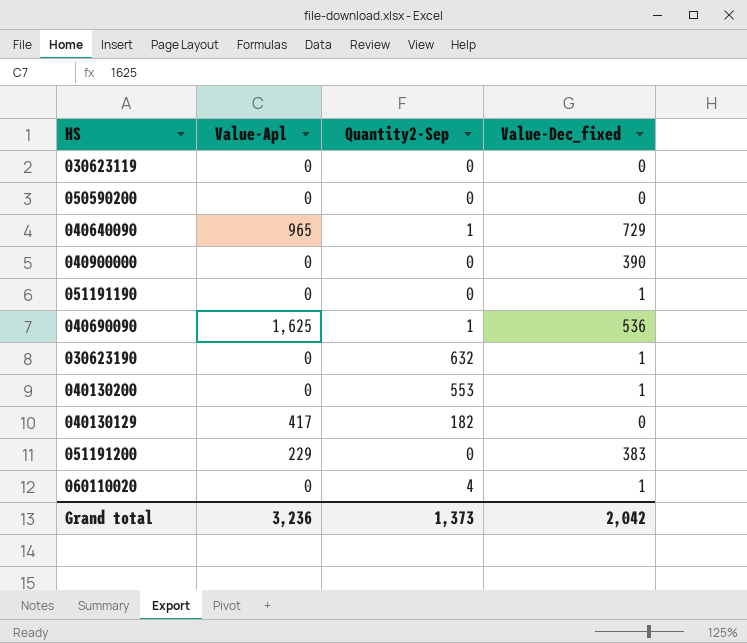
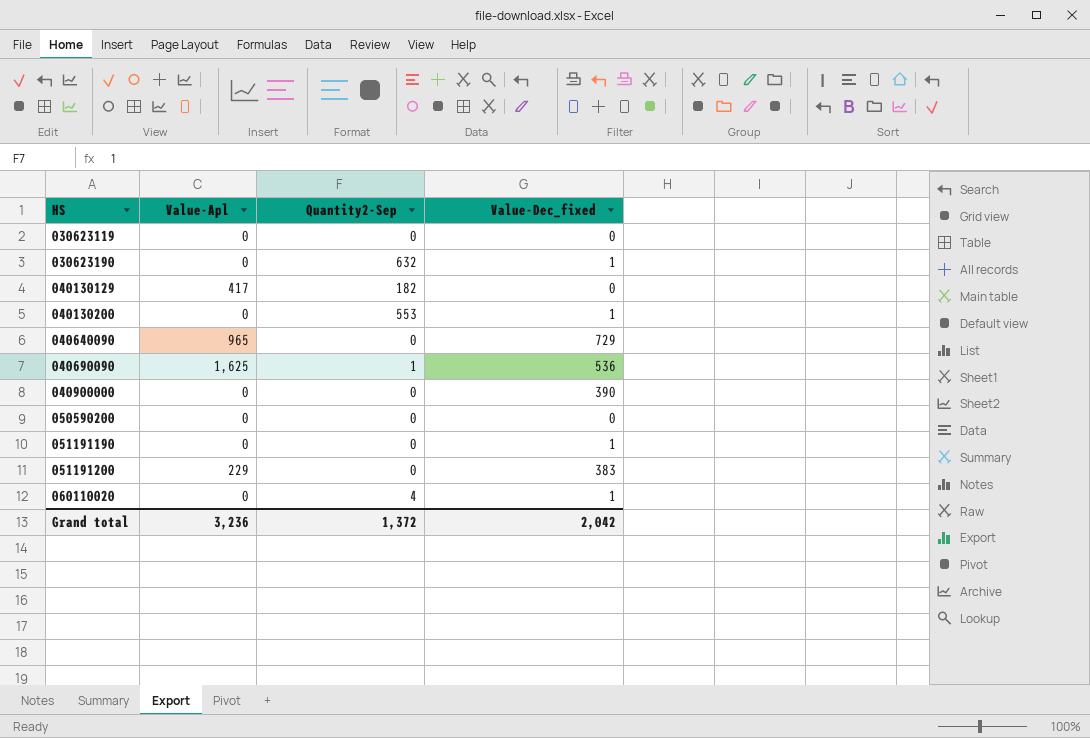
row order: none -> HS ascending
040640090 | Quantity2-Sep: 1 -> 0
Grand total | Quantity2-Sep: 1,373 -> 1,372

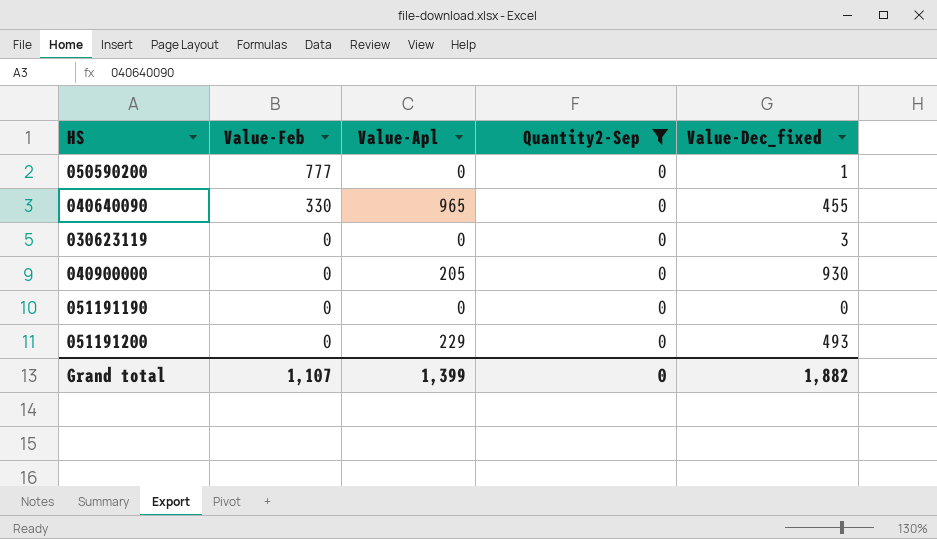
filter: none -> Quantity2-Sep = 0
row order: HS ascending -> Value-Feb descending
column Value-Feb | position: none -> 2
050590200 | Value-Dec_fixed: 0 -> 1
040640090 | Value-Dec_fixed: 729 -> 455
030623119 | Value-Dec_fixed: 0 -> 3
040900000 | Value-Apl: 0 -> 205
040900000 | Value-Dec_fixed: 390 -> 930
051191190 | Value-Dec_fixed: 1 -> 0
051191200 | Value-Dec_fixed: 383 -> 493
Grand total | Value-Apl: 3,236 -> 1,399
Grand total | Quantity2-Sep: 1,372 -> 0
Grand total | Value-Dec_fixed: 2,042 -> 1,882

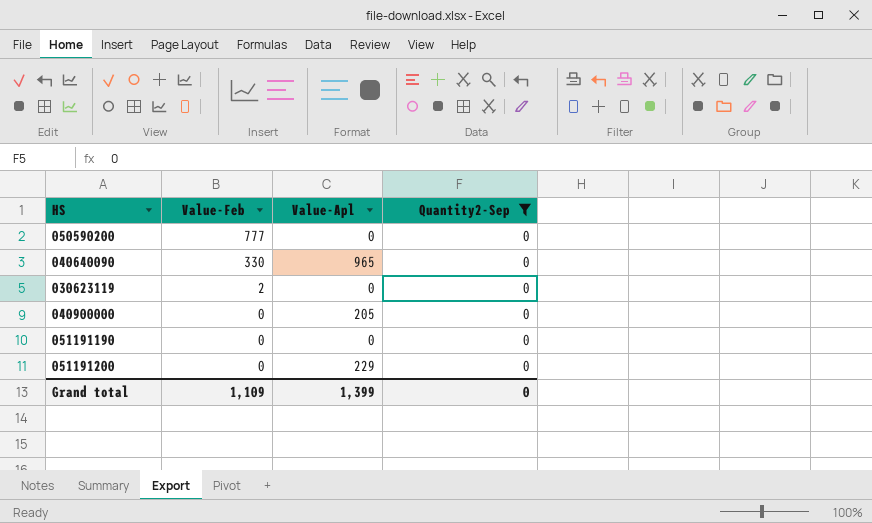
column Value-Dec_fixed | position: 5 -> none
030623119 | Value-Feb: 0 -> 2
Grand total | Value-Feb: 1,107 -> 1,109

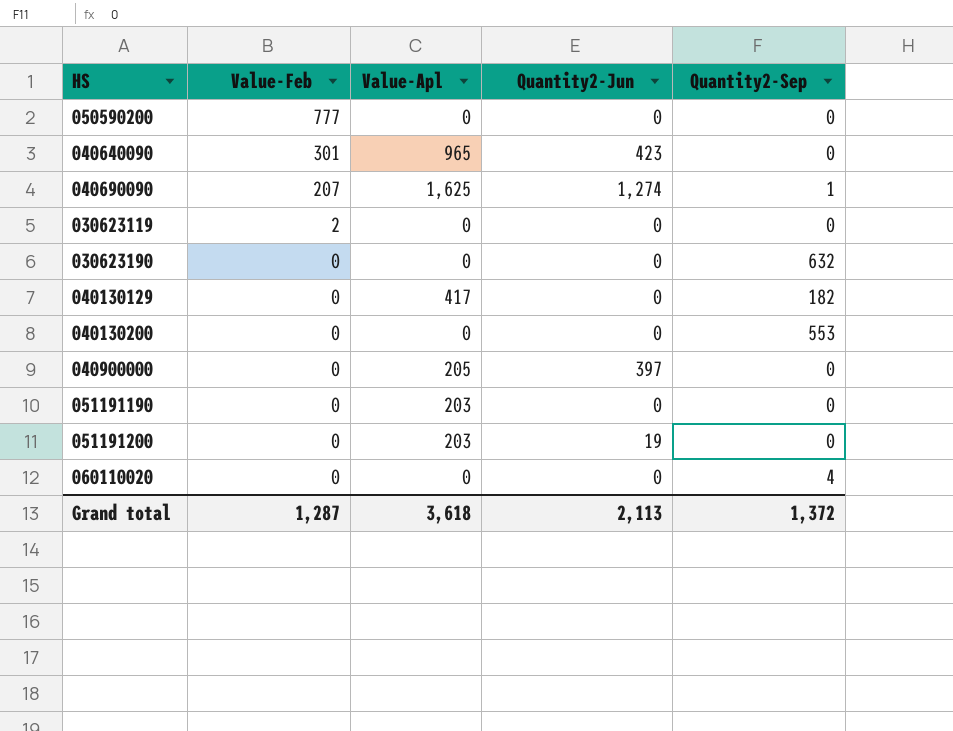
filter: Quantity2-Sep = 0 -> none
column Quantity2-Jun | position: none -> 4
040640090 | Value-Feb: 330 -> 301
051191190 | Value-Apl: 0 -> 203
051191200 | Value-Apl: 229 -> 203
Grand total | Value-Feb: 1,109 -> 1,287
Grand total | Value-Apl: 1,399 -> 3,618
Grand total | Quantity2-Sep: 0 -> 1,372

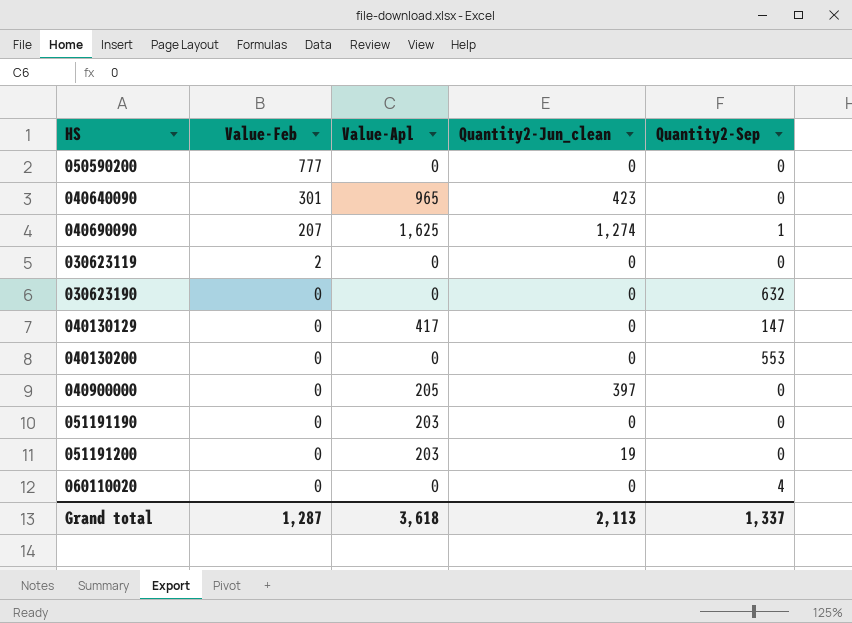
column name: Quantity2-Jun -> Quantity2-Jun_clean
040130129 | Quantity2-Sep: 182 -> 147
Grand total | Quantity2-Sep: 1,372 -> 1,337

